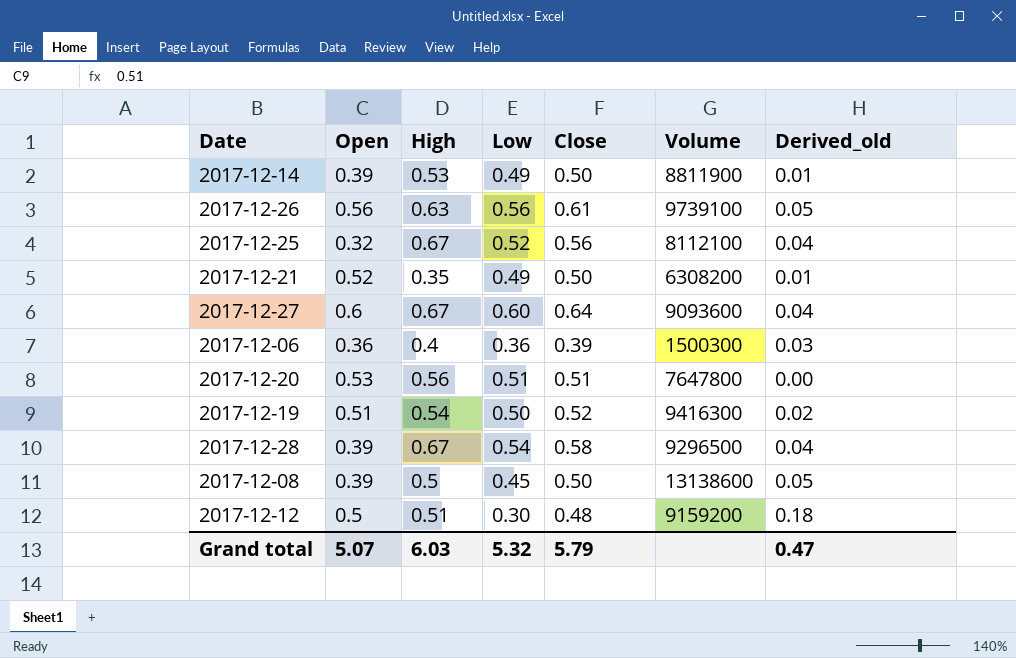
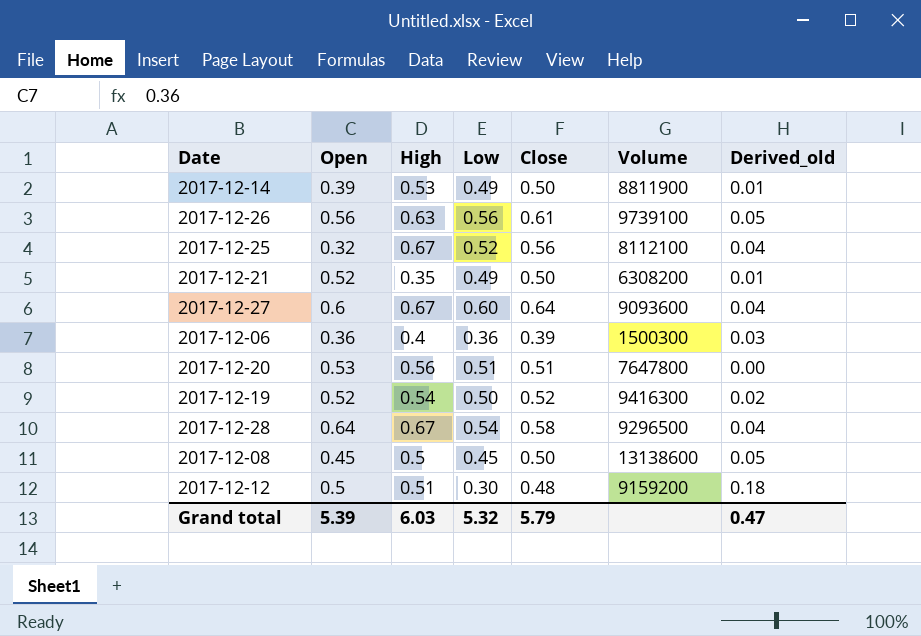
2017-12-19 | Open: 0.51 -> 0.52
2017-12-28 | Open: 0.39 -> 0.64
2017-12-08 | Open: 0.39 -> 0.45
Grand total | Open: 5.07 -> 5.39

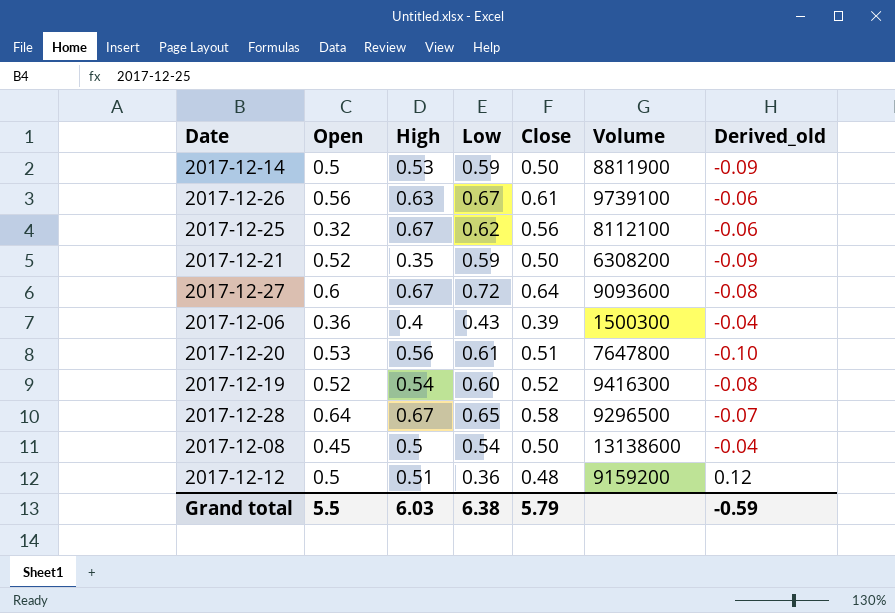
2017-12-14 | Open: 0.39 -> 0.5
2017-12-14 | Low: 0.49 -> 0.59
2017-12-14 | Derived_old: 0.01 -> -0.09
2017-12-26 | Low: 0.56 -> 0.67
2017-12-26 | Derived_old: 0.05 -> -0.06
2017-12-25 | Low: 0.52 -> 0.62
2017-12-25 | Derived_old: 0.04 -> -0.06
2017-12-21 | Low: 0.49 -> 0.59
2017-12-21 | Derived_old: 0.01 -> -0.09
2017-12-27 | Low: 0.60 -> 0.72
2017-12-27 | Derived_old: 0.04 -> -0.08
2017-12-06 | Low: 0.36 -> 0.43
2017-12-06 | Derived_old: 0.03 -> -0.04
2017-12-20 | Low: 0.51 -> 0.61
2017-12-20 | Derived_old: 0.00 -> -0.10
2017-12-19 | Low: 0.50 -> 0.60
2017-12-19 | Derived_old: 0.02 -> -0.08
2017-12-28 | Low: 0.54 -> 0.65
2017-12-28 | Derived_old: 0.04 -> -0.07
2017-12-08 | Low: 0.45 -> 0.54
2017-12-08 | Derived_old: 0.05 -> -0.04
2017-12-12 | Low: 0.30 -> 0.36
2017-12-12 | Derived_old: 0.18 -> 0.12
Grand total | Open: 5.39 -> 5.5
Grand total | Low: 5.32 -> 6.38
Grand total | Derived_old: 0.47 -> -0.59

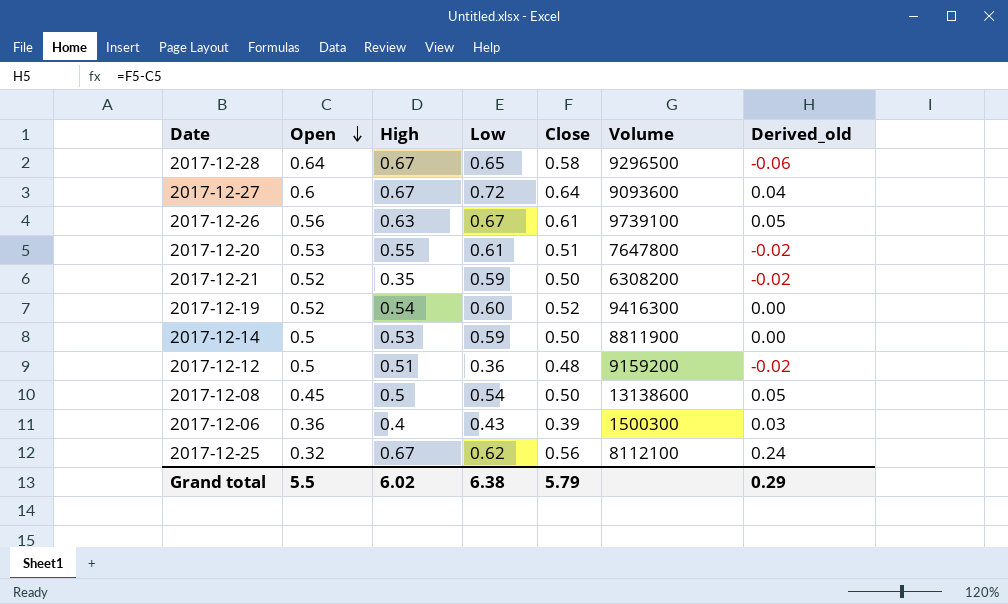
row order: none -> Open descending
column Derived_old | formula: [Close] - [Low] -> [Close] - [Open]
2017-12-20 | High: 0.56 -> 0.55
Grand total | High: 6.03 -> 6.02
Grand total | Derived_old: -0.59 -> 0.29

